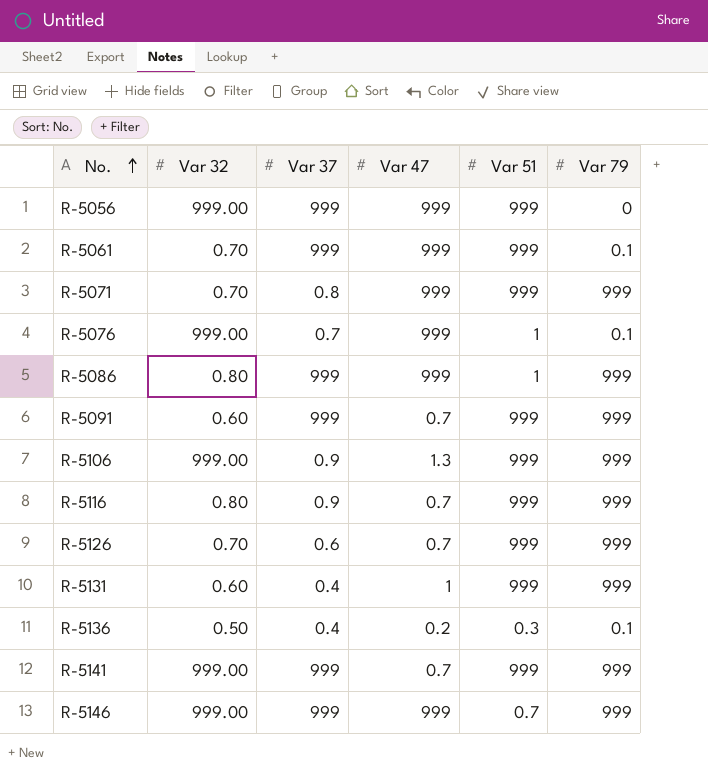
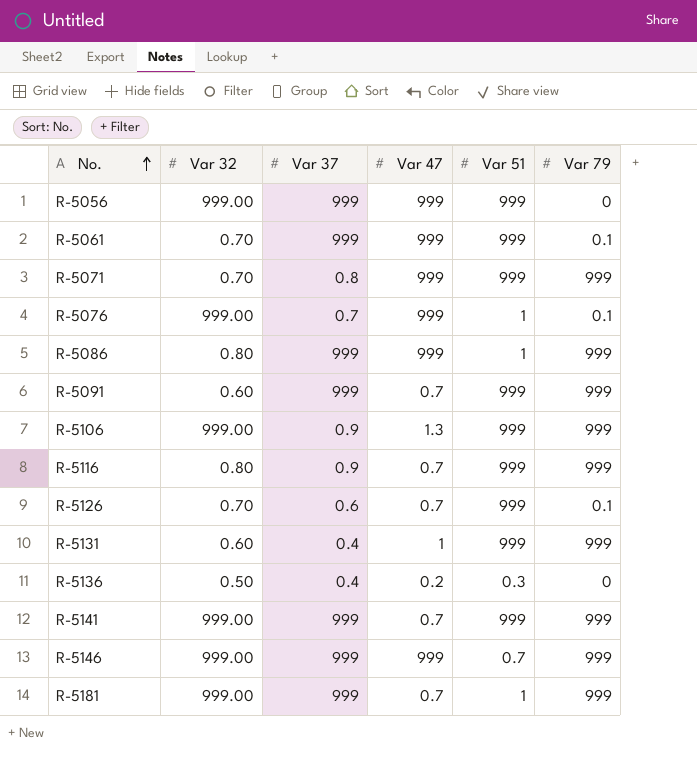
R-5126 | Var 79: 999 -> 0.1
R-5136 | Var 79: 0.1 -> 0
row R-5181: none -> 999.00 | 999 | 0.7 | 1 | 999

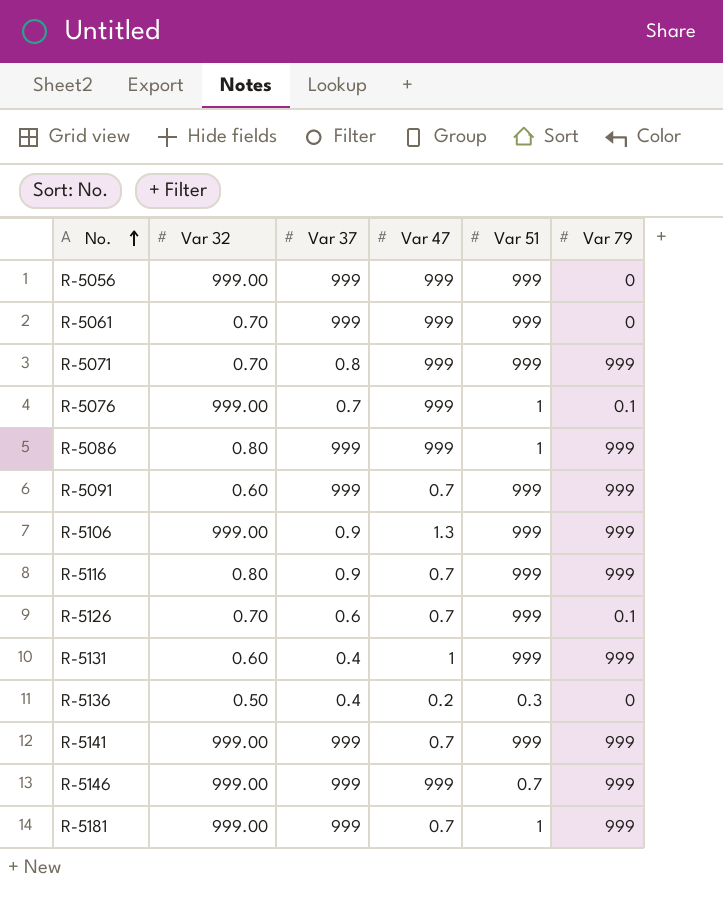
R-5061 | Var 79: 0.1 -> 0

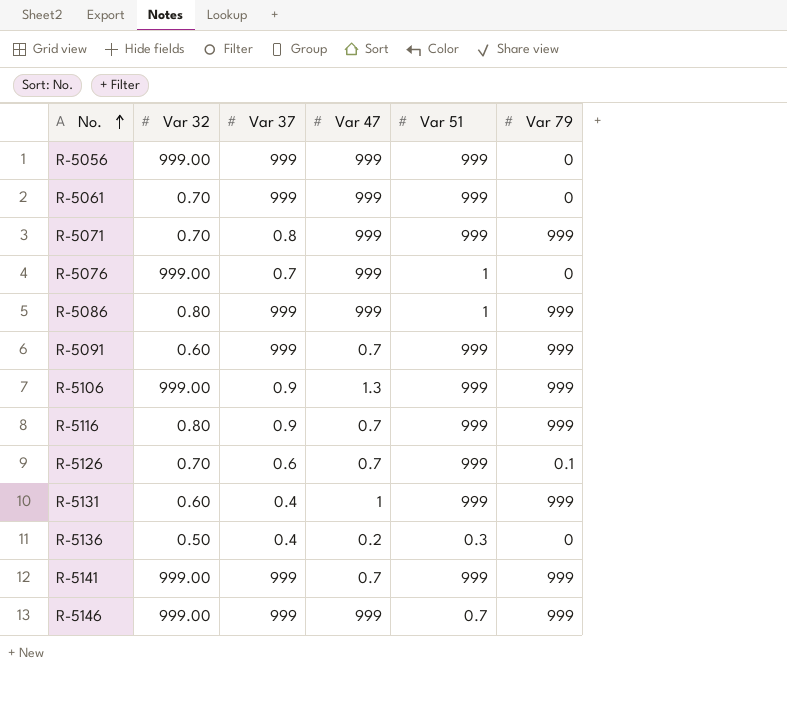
row R-5181: 999.00 | 999 | 0.7 | 1 | 999 -> none
R-5076 | Var 79: 0.1 -> 0

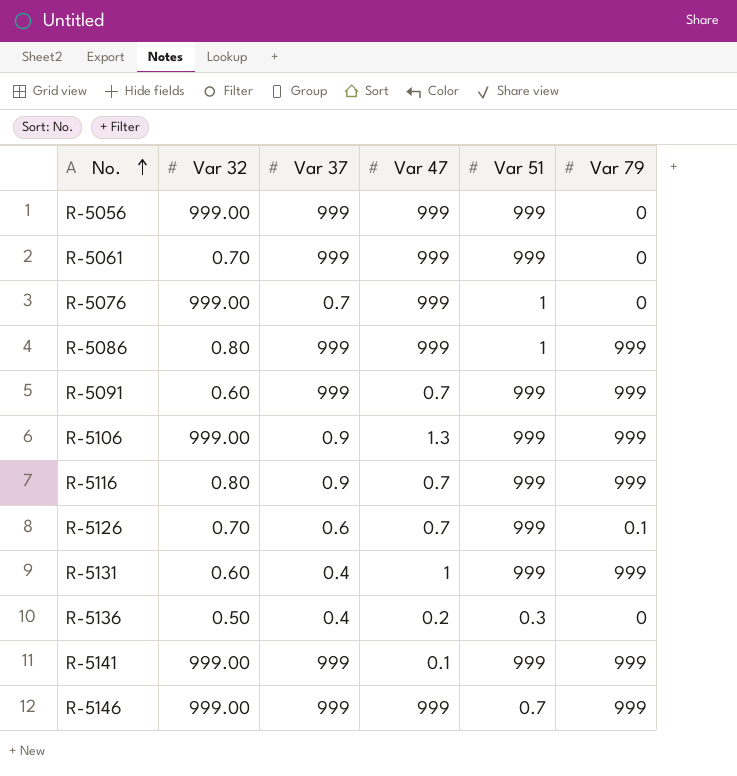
row R-5071: 0.70 | 0.8 | 999 | 999 | 999 -> none
R-5141 | Var 47: 0.7 -> 0.1

